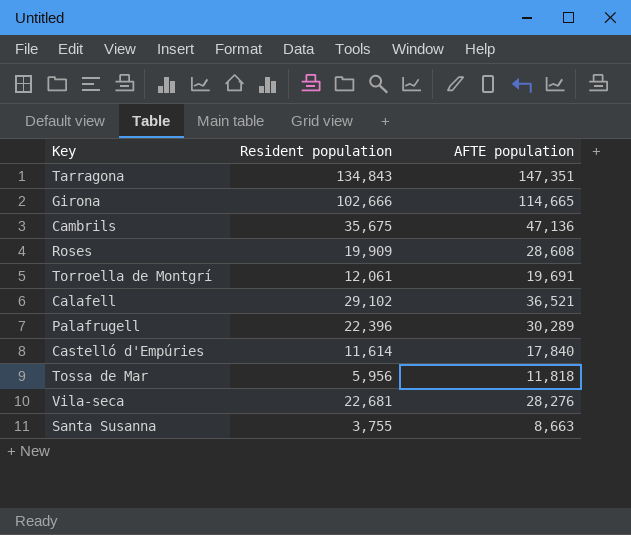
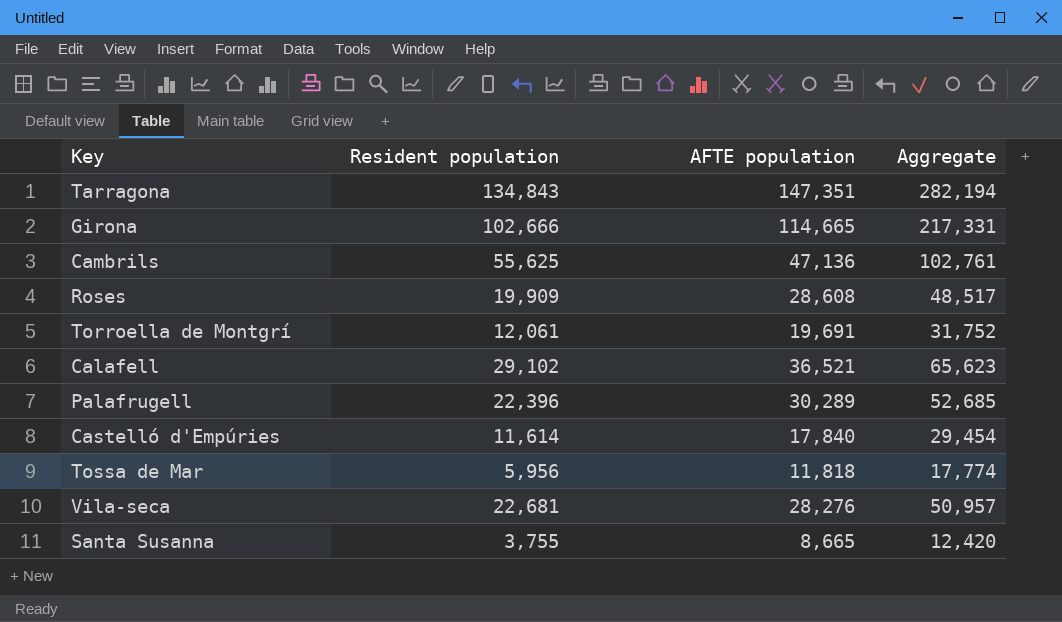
column Aggregate | formula: none -> [Resident population] + [AFTE population]
Cambrils | Resident population: 35,675 -> 55,625
Santa Susanna | AFTE population: 8,663 -> 8,665

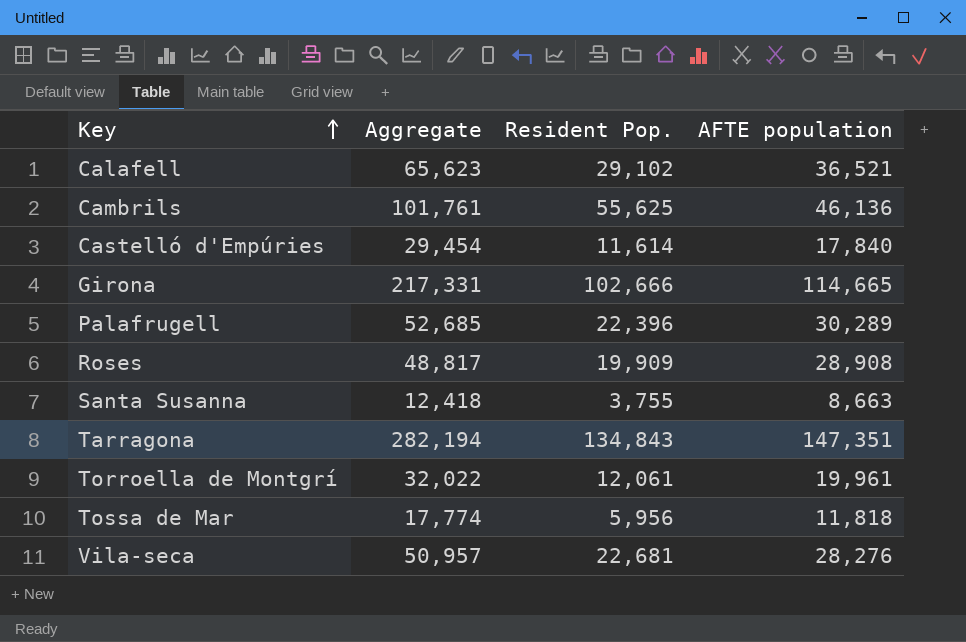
row order: none -> Key ascending
column Aggregate | position: 4 -> 2
column name: Resident population -> Resident Pop.
Cambrils | Aggregate: 102,761 -> 101,761
Cambrils | AFTE population: 47,136 -> 46,136
Roses | Aggregate: 48,517 -> 48,817
Roses | AFTE population: 28,608 -> 28,908
Santa Susanna | Aggregate: 12,420 -> 12,418
Santa Susanna | AFTE population: 8,665 -> 8,663
Torroella de Montgrí | Aggregate: 31,752 -> 32,022
Torroella de Montgrí | AFTE population: 19,691 -> 19,961

